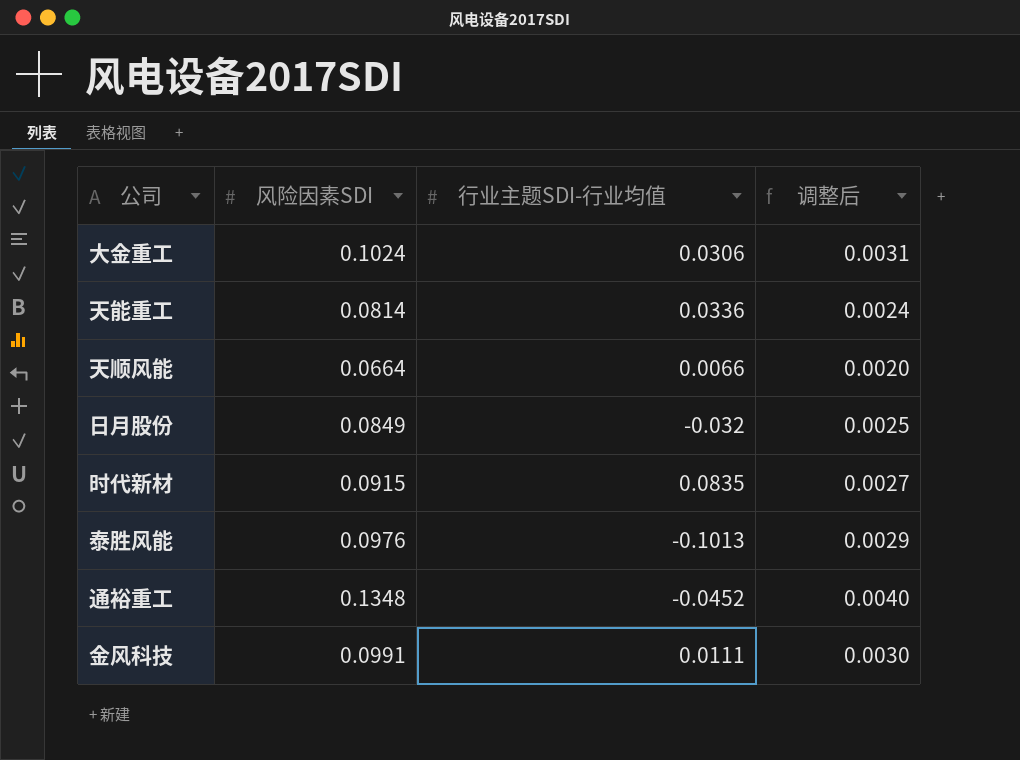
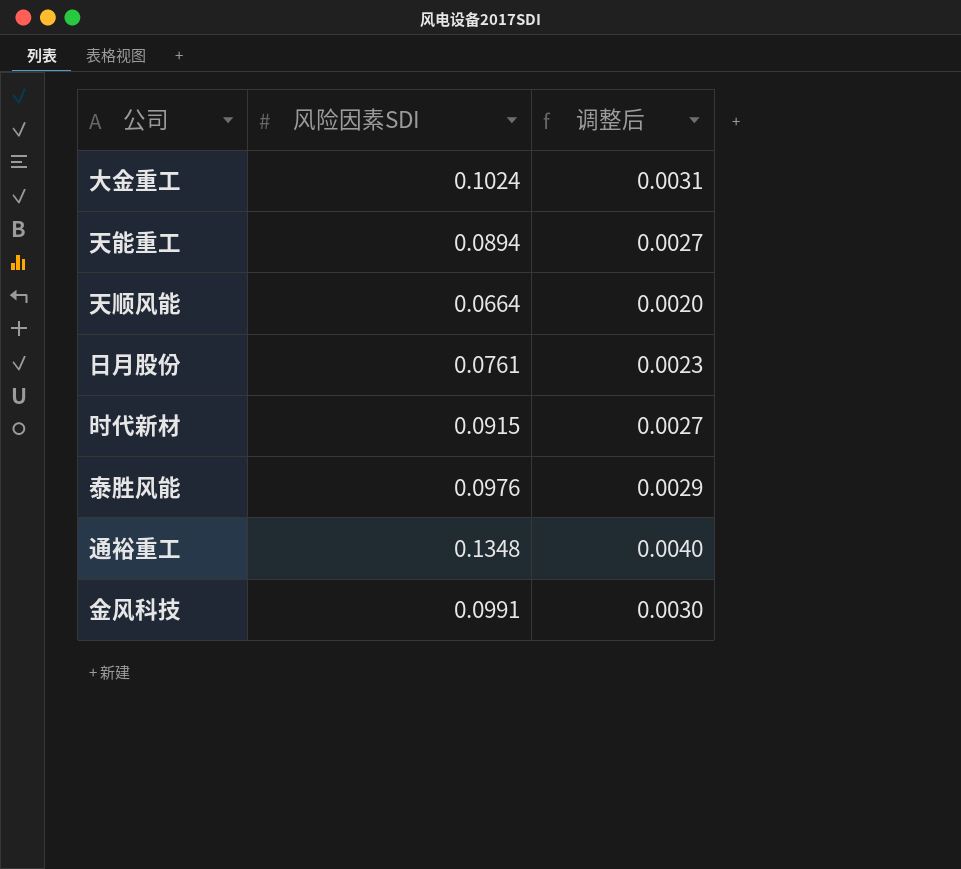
column 行业主题SDI-行业均值 | position: 3 -> none
天能重工 | 风险因素SDI: 0.0814 -> 0.0894
天能重工 | 调整后: 0.0024 -> 0.0027
日月股份 | 风险因素SDI: 0.0849 -> 0.0761
日月股份 | 调整后: 0.0025 -> 0.0023

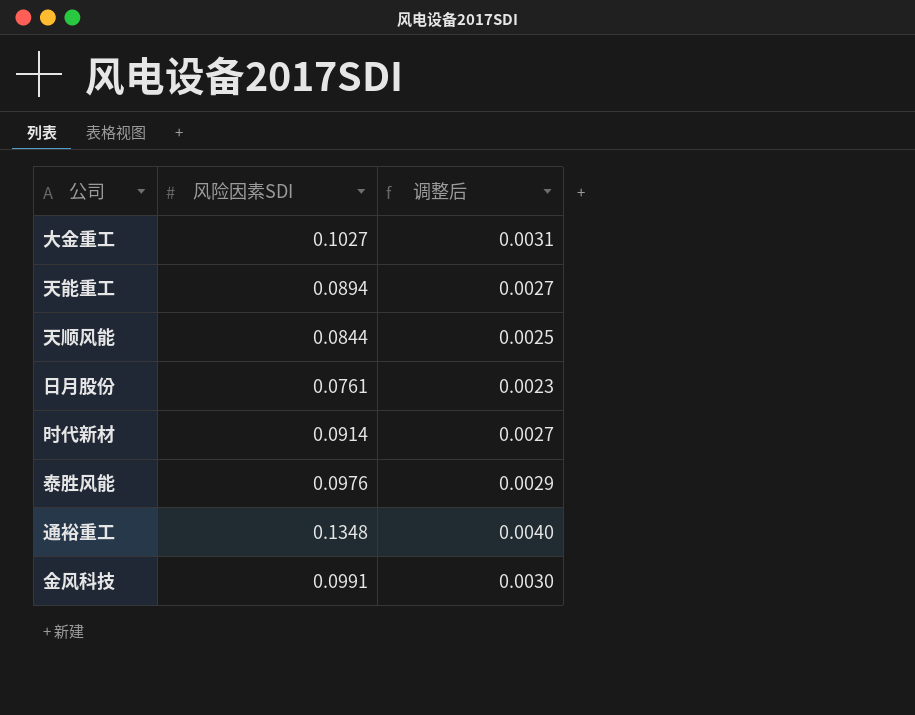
大金重工 | 风险因素SDI: 0.1024 -> 0.1027
天顺风能 | 风险因素SDI: 0.0664 -> 0.0844
天顺风能 | 调整后: 0.0020 -> 0.0025
时代新材 | 风险因素SDI: 0.0915 -> 0.0914

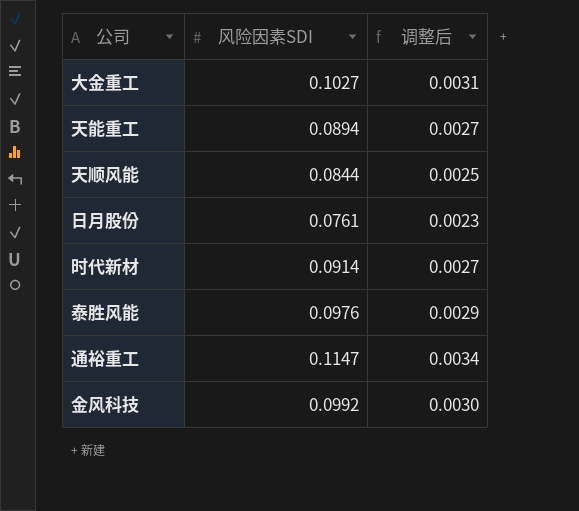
通裕重工 | 风险因素SDI: 0.1348 -> 0.1147
通裕重工 | 调整后: 0.0040 -> 0.0034
金风科技 | 风险因素SDI: 0.0991 -> 0.0992

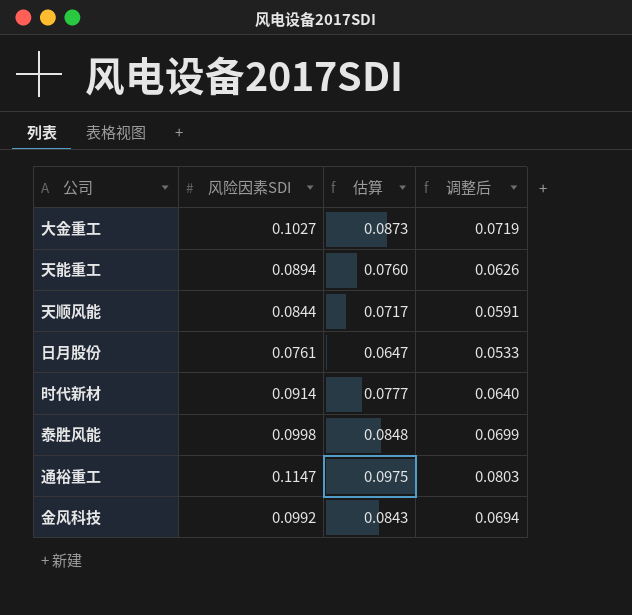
column 估算 | formula: none -> [风险因素SDI] * 0.85
column 调整后 | formula: [风险因素SDI] * 0.03 -> [风险因素SDI] * 0.7
泰胜风能 | 风险因素SDI: 0.0976 -> 0.0998

